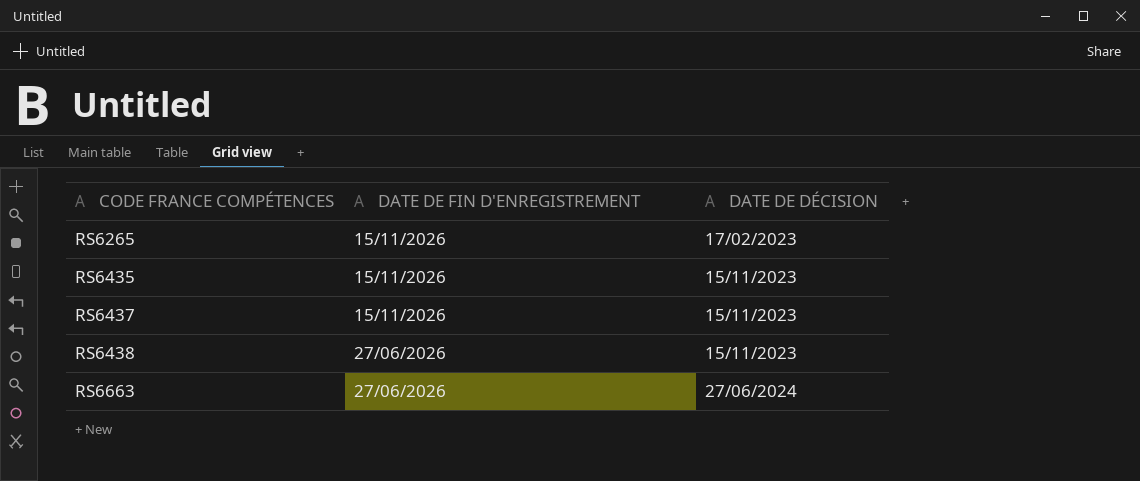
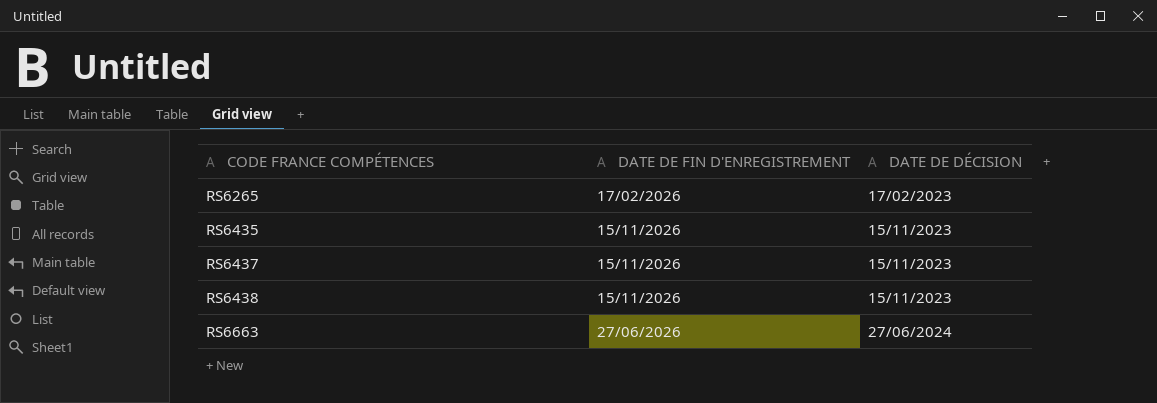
RS6265 | DATE DE FIN D'ENREGISTREMENT: 15/11/2026 -> 17/02/2026
RS6438 | DATE DE FIN D'ENREGISTREMENT: 27/06/2026 -> 15/11/2026

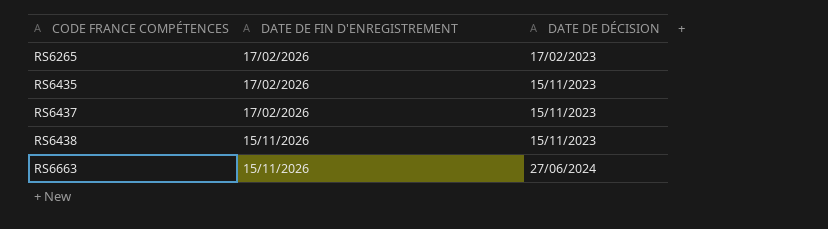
RS6435 | DATE DE FIN D'ENREGISTREMENT: 15/11/2026 -> 17/02/2026
RS6437 | DATE DE FIN D'ENREGISTREMENT: 15/11/2026 -> 17/02/2026
RS6663 | DATE DE FIN D'ENREGISTREMENT: 27/06/2026 -> 15/11/2026

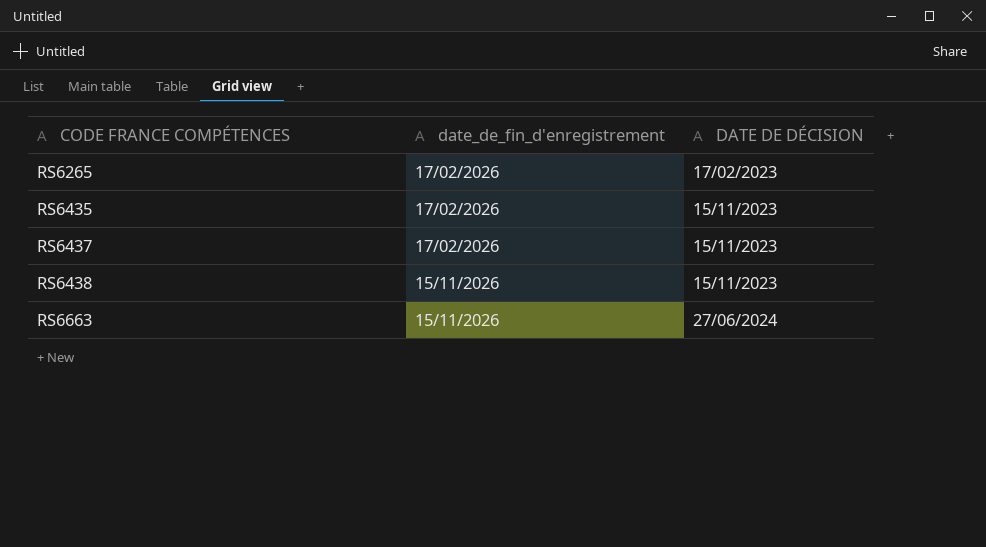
column name: DATE DE FIN D'ENREGISTREMENT -> date_de_fin_d'enregistrement

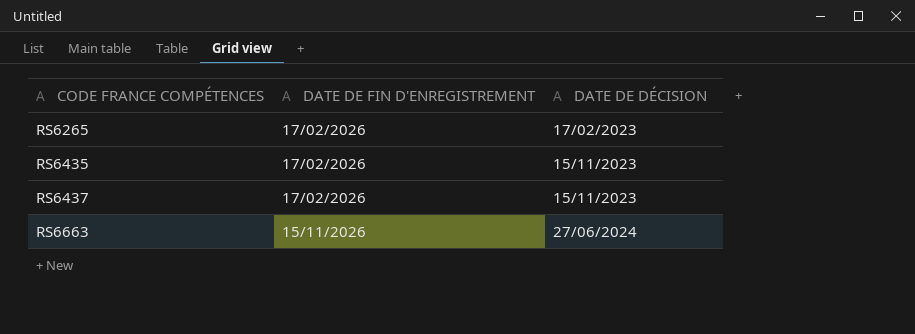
column name: date_de_fin_d'enregistrement -> DATE DE FIN D'ENREGISTREMENT
row RS6438: 15/11/2026 | 15/11/2023 -> none

